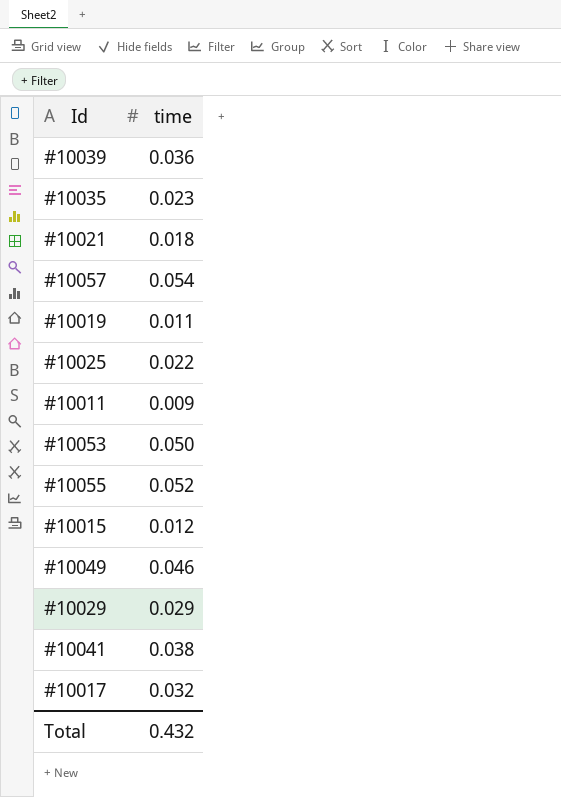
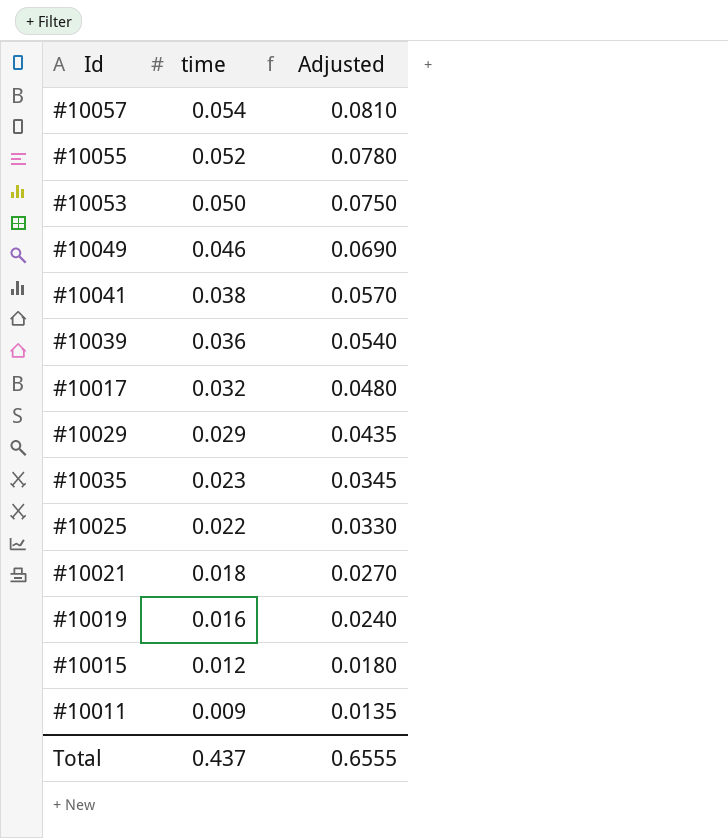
row order: none -> time descending
column Adjusted | formula: none -> [time] * 1.5
#10019 | time: 0.011 -> 0.016
Total | time: 0.432 -> 0.437

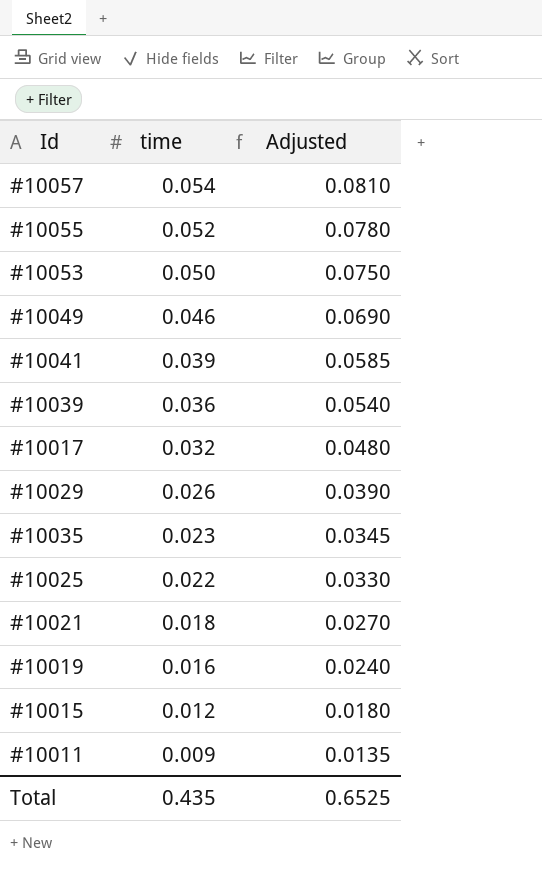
#10041 | time: 0.038 -> 0.039
#10041 | Adjusted: 0.0570 -> 0.0585
#10029 | time: 0.029 -> 0.026
#10029 | Adjusted: 0.0435 -> 0.0390
Total | time: 0.437 -> 0.435
Total | Adjusted: 0.6555 -> 0.6525

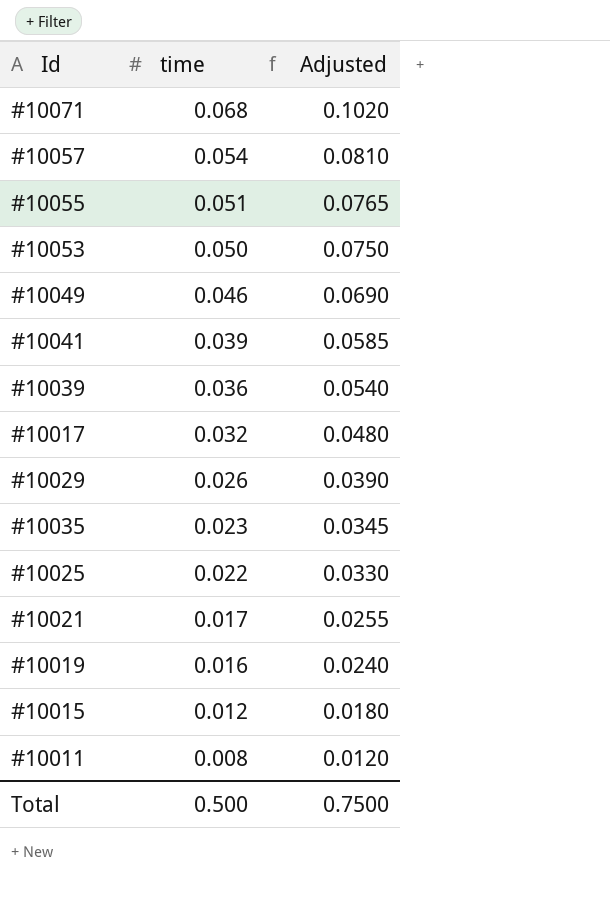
row #10071: none -> 0.068 | 0.1020
#10055 | time: 0.052 -> 0.051
#10055 | Adjusted: 0.0780 -> 0.0765
#10021 | time: 0.018 -> 0.017
#10021 | Adjusted: 0.0270 -> 0.0255
#10011 | time: 0.009 -> 0.008
#10011 | Adjusted: 0.0135 -> 0.0120
Total | time: 0.435 -> 0.500
Total | Adjusted: 0.6525 -> 0.7500

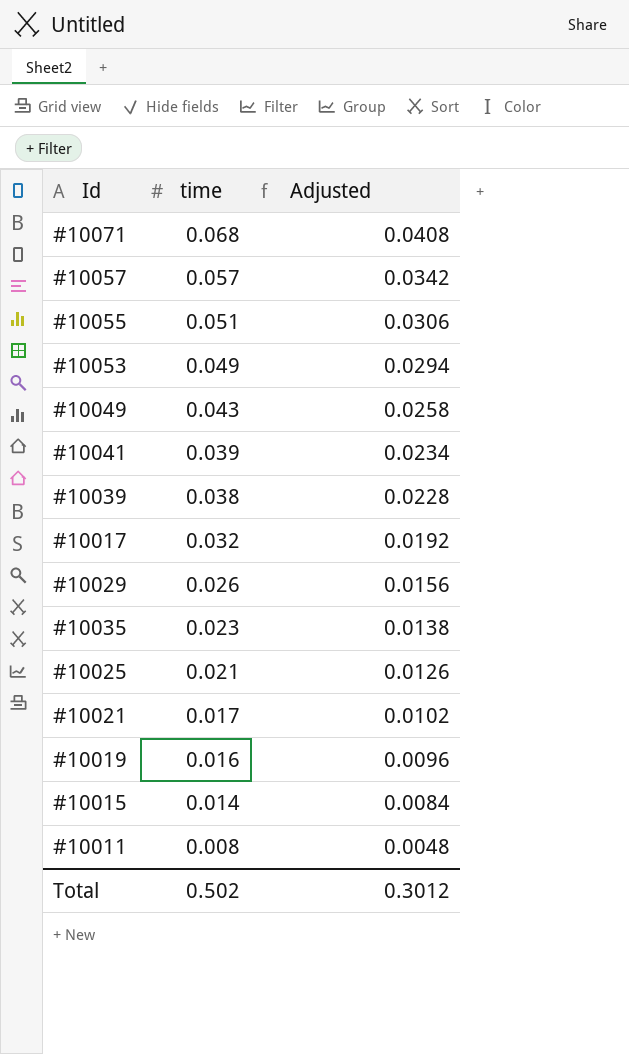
column Adjusted | formula: [time] * 1.5 -> [time] * 0.6
#10057 | time: 0.054 -> 0.057
#10053 | time: 0.050 -> 0.049
#10049 | time: 0.046 -> 0.043
#10039 | time: 0.036 -> 0.038
#10025 | time: 0.022 -> 0.021
#10015 | time: 0.012 -> 0.014
Total | time: 0.500 -> 0.502
Total | Adjusted: 0.7500 -> 0.3012

